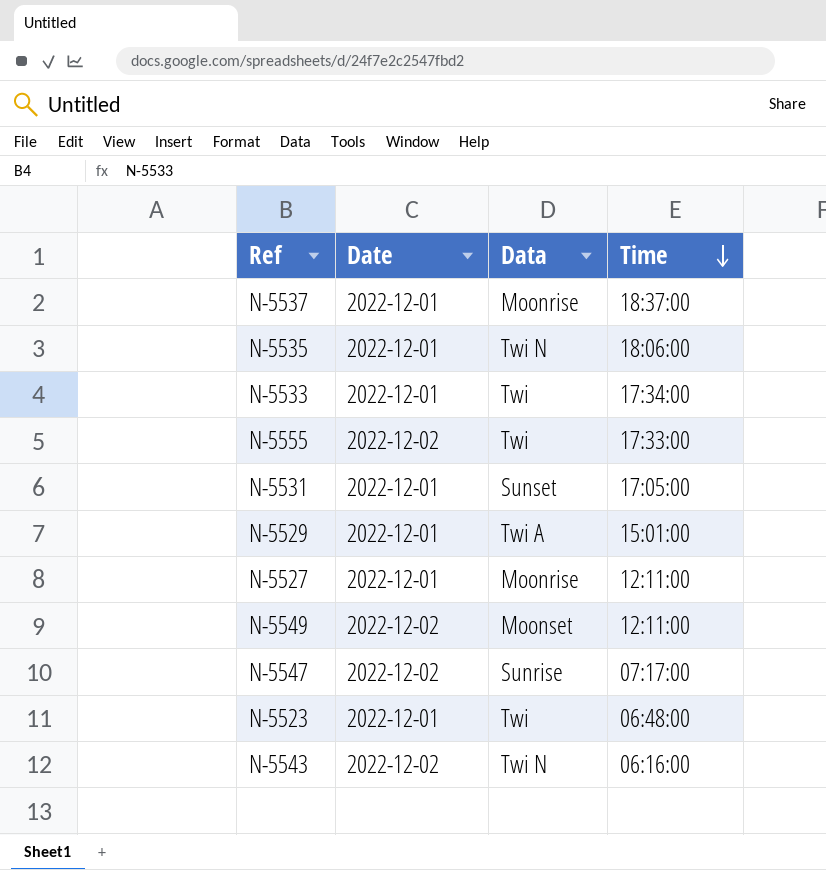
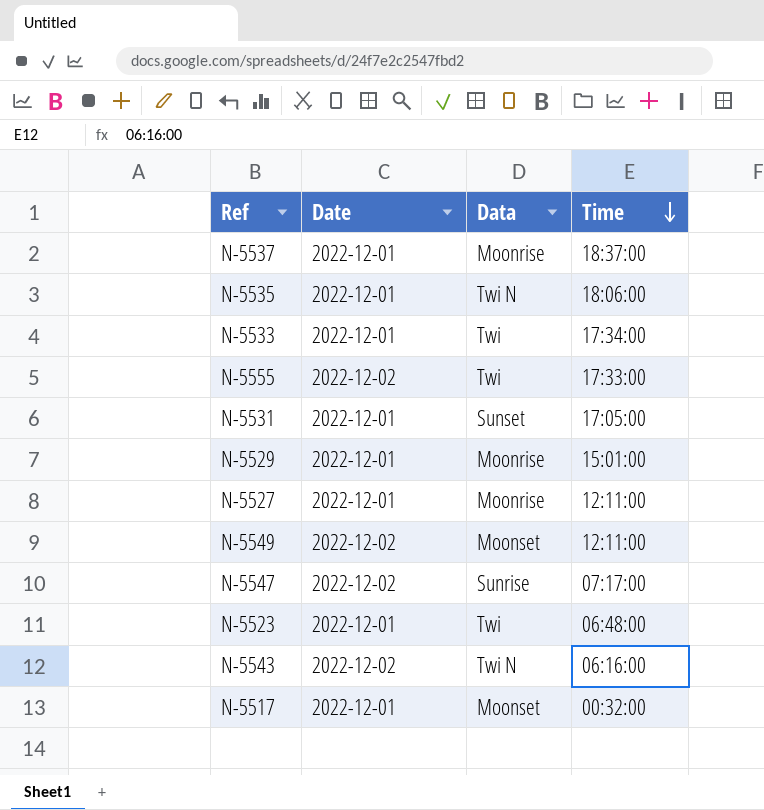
N-5529 | Data: Twi A -> Moonrise
row N-5517: none -> 2022-12-01 | Moonset | 00:32:00

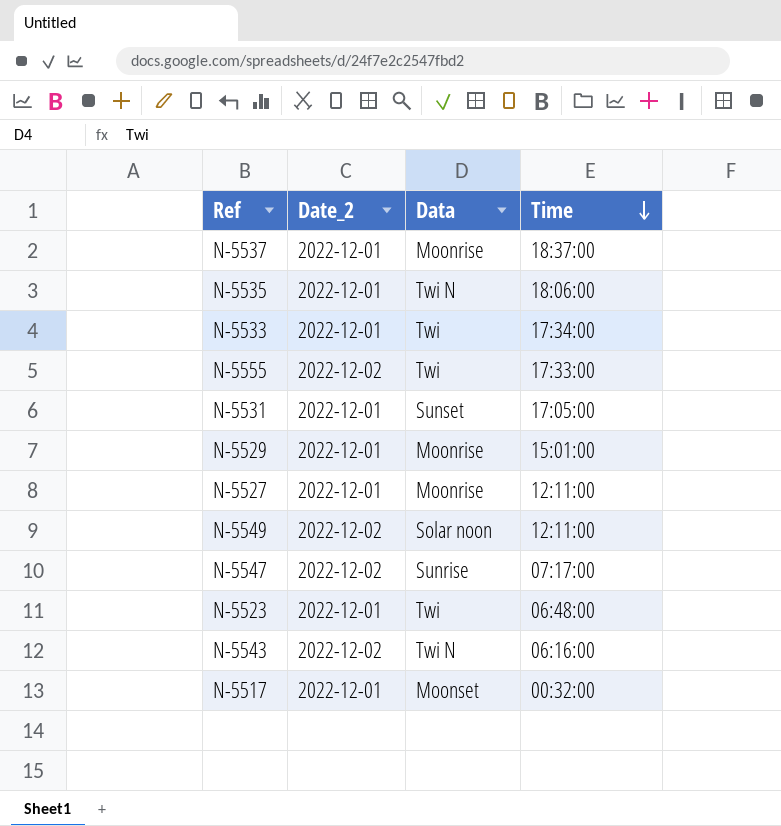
column name: Date -> Date_2
N-5549 | Data: Moonset -> Solar noon

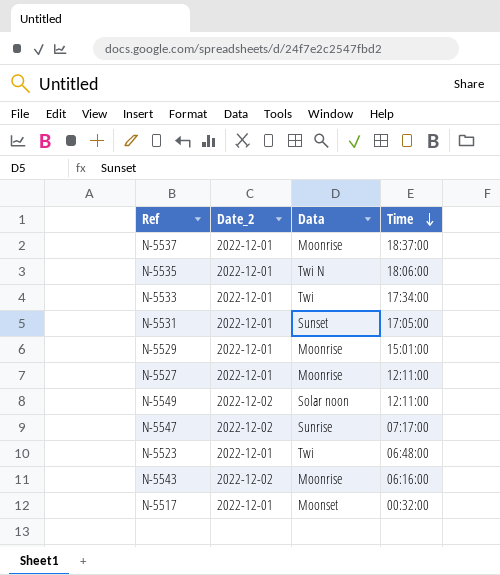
row N-5555: 2022-12-02 | Twi | 17:33:00 -> none
N-5543 | Data: Twi N -> Moonrise

